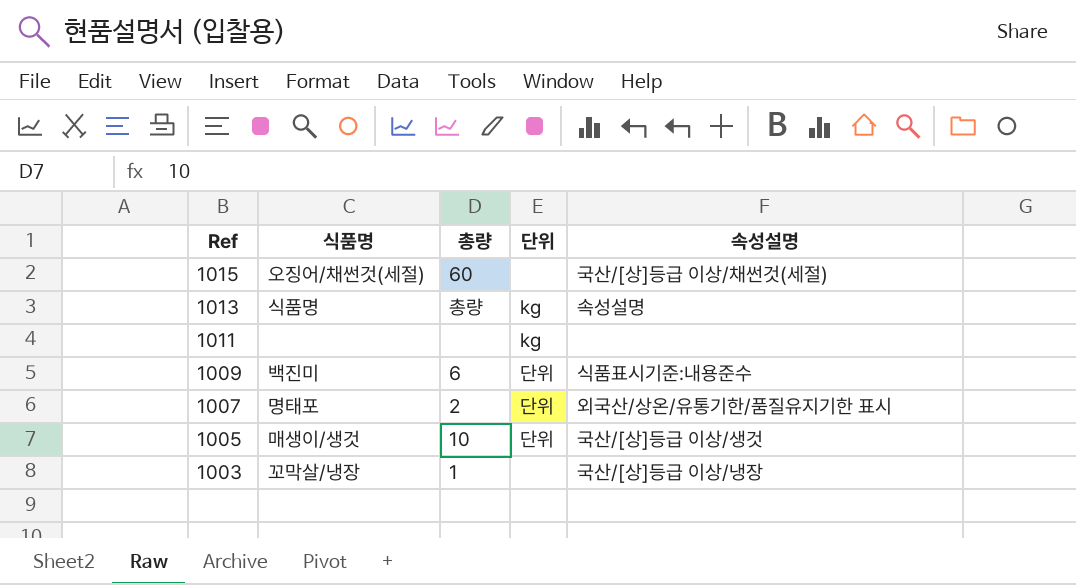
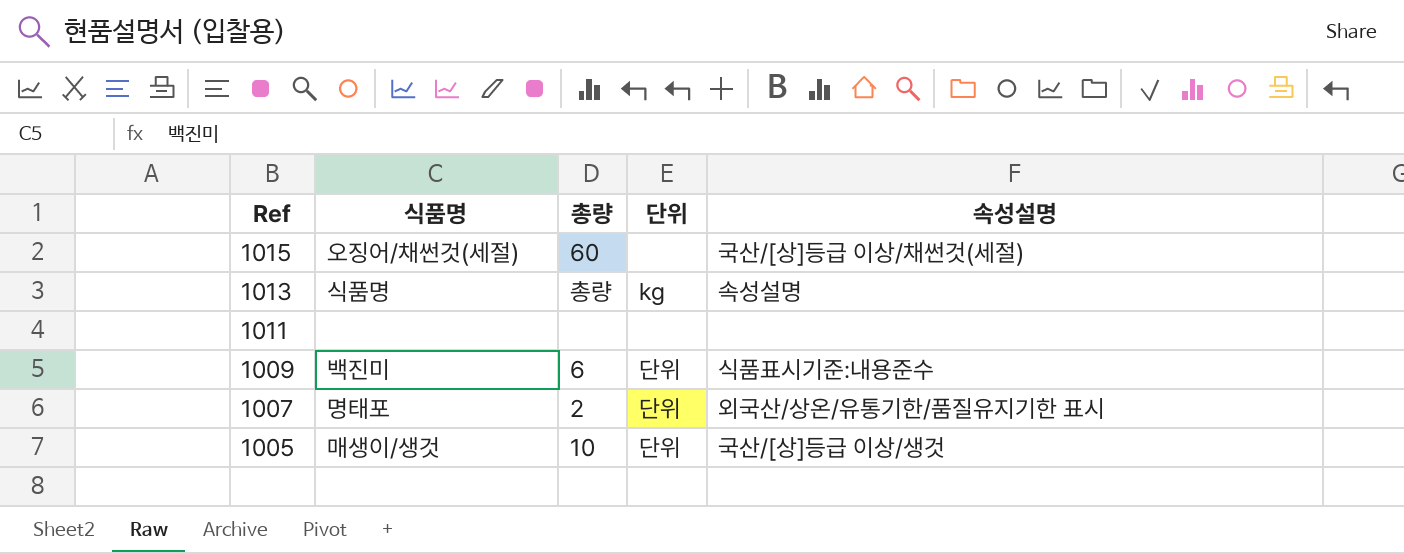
row 1003: 꼬막살/냉장 | 1 | none | 국산/[상]등급 이상/냉장 -> none
1011 | 단위: kg -> none

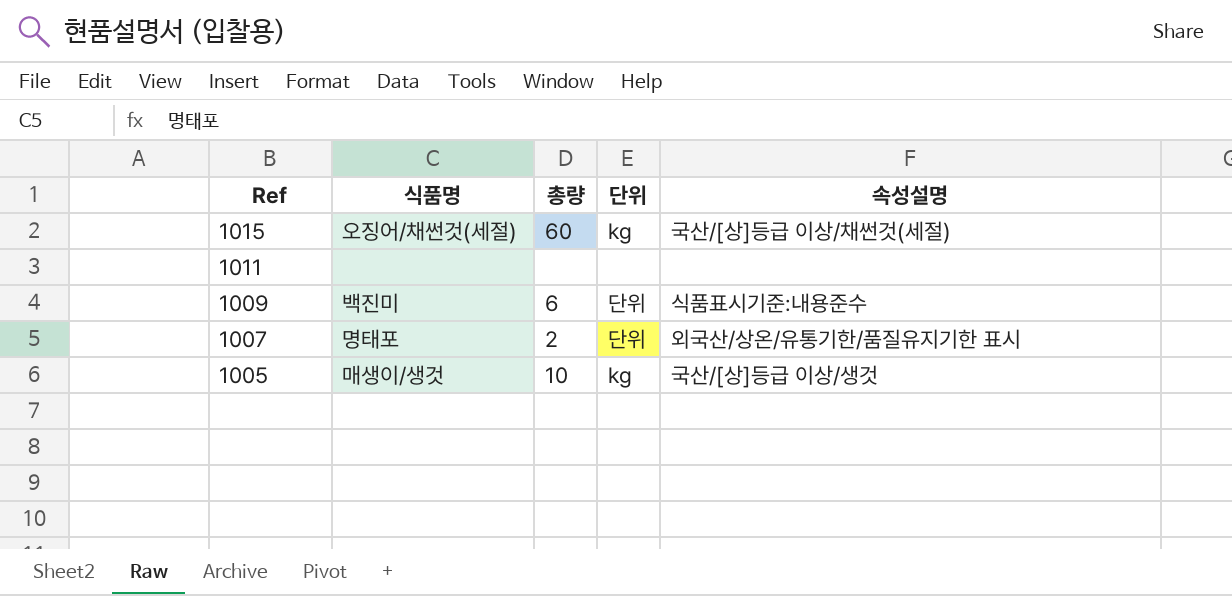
row 1013: 식품명 | 총량 | kg | 속성설명 -> none
1015 | 단위: none -> kg
1005 | 단위: 단위 -> kg

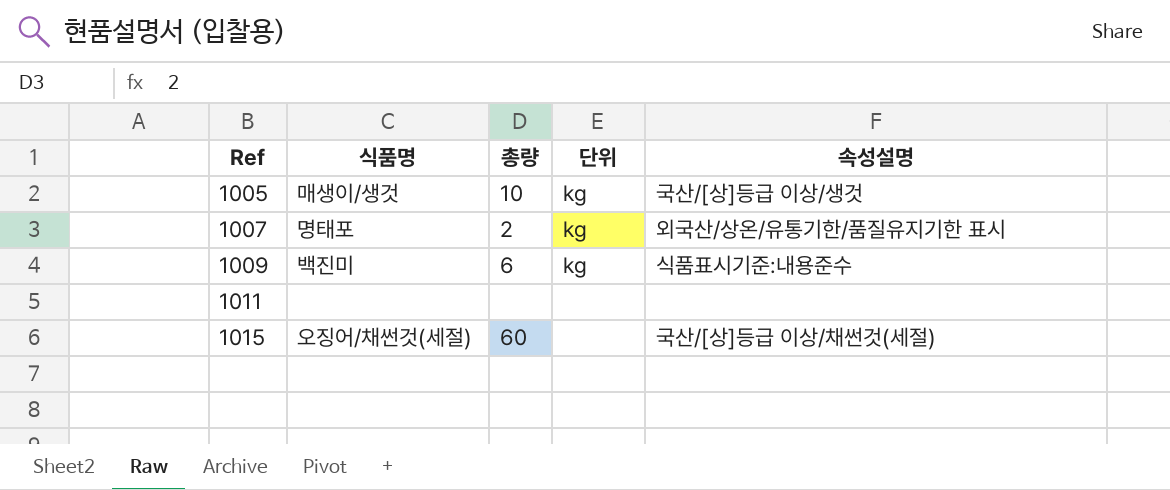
row order: Ref descending -> Ref ascending
1007 | 단위: 단위 -> kg
1009 | 단위: 단위 -> kg
1015 | 단위: kg -> none

